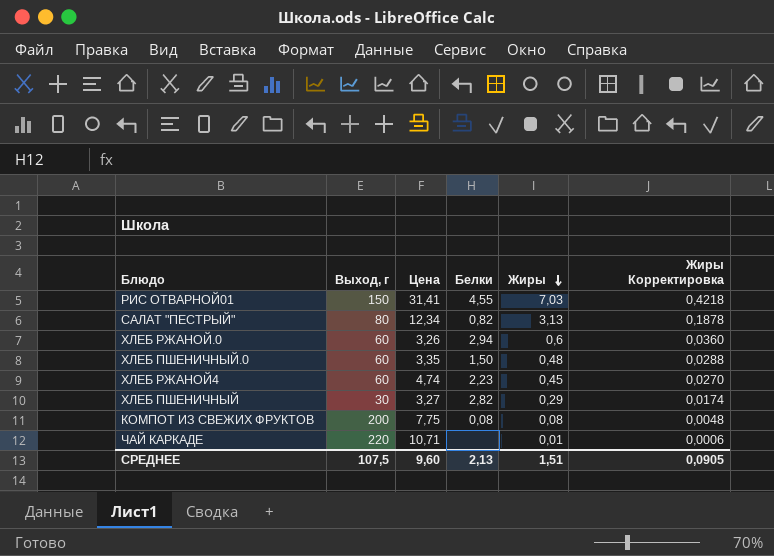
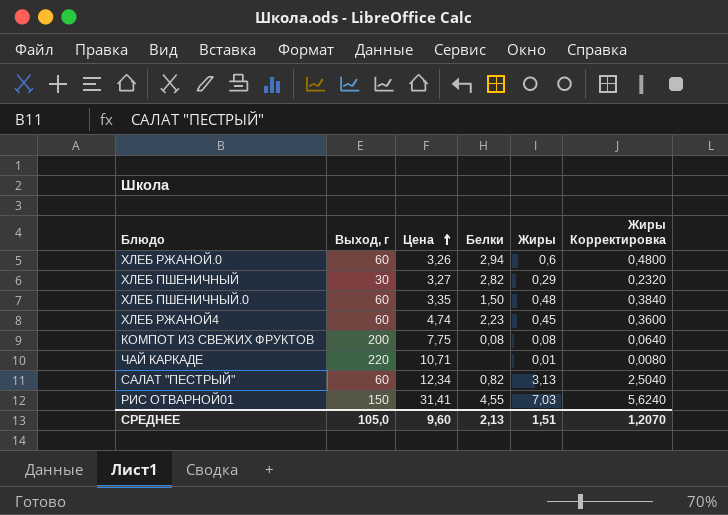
row order: Жиры descending -> Цена ascending
column Жиры Корректировка | formula: [Жиры] * 0,06 -> [Жиры] * 0,8
САЛАТ "ПЕСТРЫЙ" | Выход, г: 80 -> 60
СРЕДНЕЕ | Выход, г: 107,5 -> 105,0
СРЕДНЕЕ | Жиры Корректировка: 0,0905 -> 1,2070

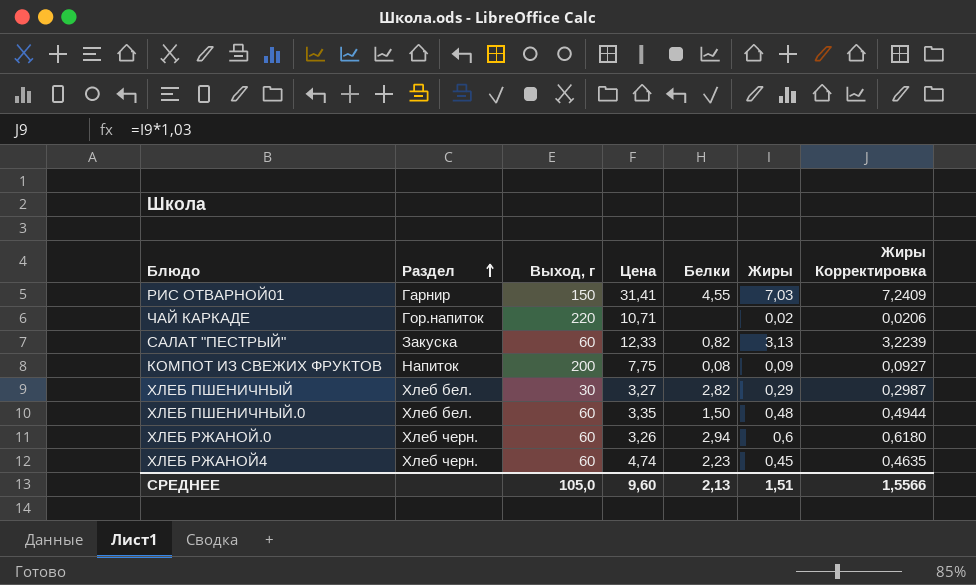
row order: Цена ascending -> Раздел ascending
column Раздел | position: none -> 2
column Жиры Корректировка | formula: [Жиры] * 0,8 -> [Жиры] * 1,03
ЧАЙ КАРКАДЕ | Жиры: 0,01 -> 0,02
САЛАТ "ПЕСТРЫЙ" | Цена: 12,34 -> 12,33
КОМПОТ ИЗ СВЕЖИХ ФРУКТОВ | Жиры: 0,08 -> 0,09
СРЕДНЕЕ | Жиры Корректировка: 1,2070 -> 1,5566

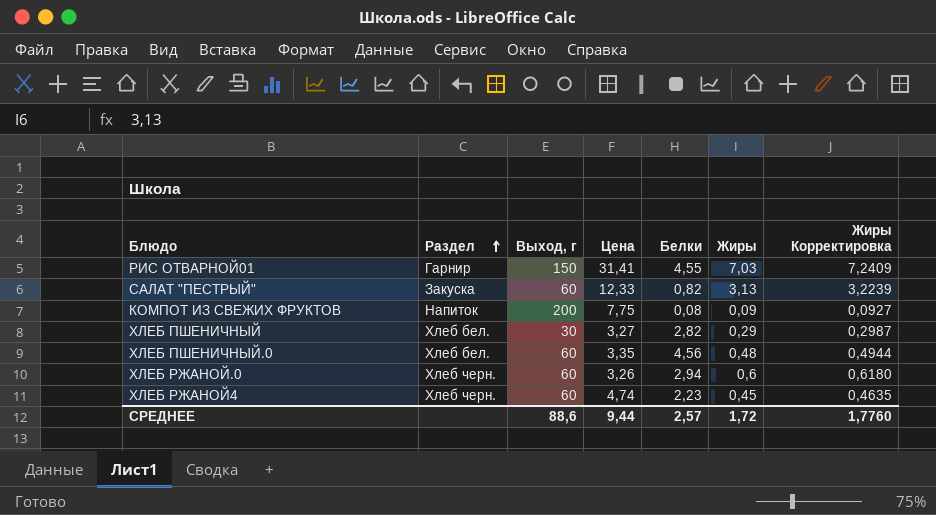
row ЧАЙ КАРКАДЕ: Гор.напиток | 220 | 10,71 | none | 0,02 | 0,0206 -> none
ХЛЕБ ПШЕНИЧНЫЙ.0 | Белки: 1,50 -> 4,56
СРЕДНЕЕ | Выход, г: 105,0 -> 88,6
СРЕДНЕЕ | Цена: 9,60 -> 9,44
СРЕДНЕЕ | Белки: 2,13 -> 2,57
СРЕДНЕЕ | Жиры: 1,51 -> 1,72
СРЕДНЕЕ | Жиры Корректировка: 1,5566 -> 1,7760

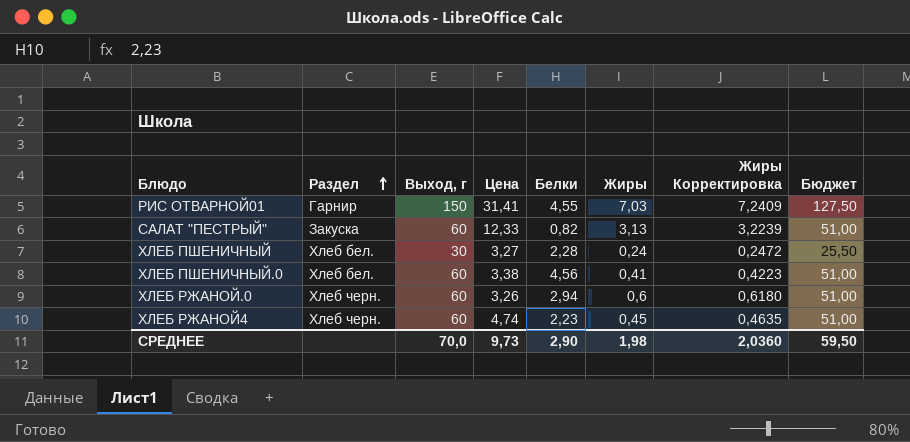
column Бюджет | formula: none -> [Выход, г] * 0,85
row КОМПОТ ИЗ СВЕЖИХ ФРУКТОВ: Напиток | 200 | 7,75 | 0,08 | 0,09 | 0,0927 -> none
ХЛЕБ ПШЕНИЧНЫЙ | Белки: 2,82 -> 2,28
ХЛЕБ ПШЕНИЧНЫЙ | Жиры: 0,29 -> 0,24
ХЛЕБ ПШЕНИЧНЫЙ | Жиры Корректировка: 0,2987 -> 0,2472
ХЛЕБ ПШЕНИЧНЫЙ.0 | Цена: 3,35 -> 3,38
ХЛЕБ ПШЕНИЧНЫЙ.0 | Жиры: 0,48 -> 0,41
ХЛЕБ ПШЕНИЧНЫЙ.0 | Жиры Корректировка: 0,4944 -> 0,4223
СРЕДНЕЕ | Выход, г: 88,6 -> 70,0
СРЕДНЕЕ | Цена: 9,44 -> 9,73
СРЕДНЕЕ | Белки: 2,57 -> 2,90
СРЕДНЕЕ | Жиры: 1,72 -> 1,98
СРЕДНЕЕ | Жиры Корректировка: 1,7760 -> 2,0360

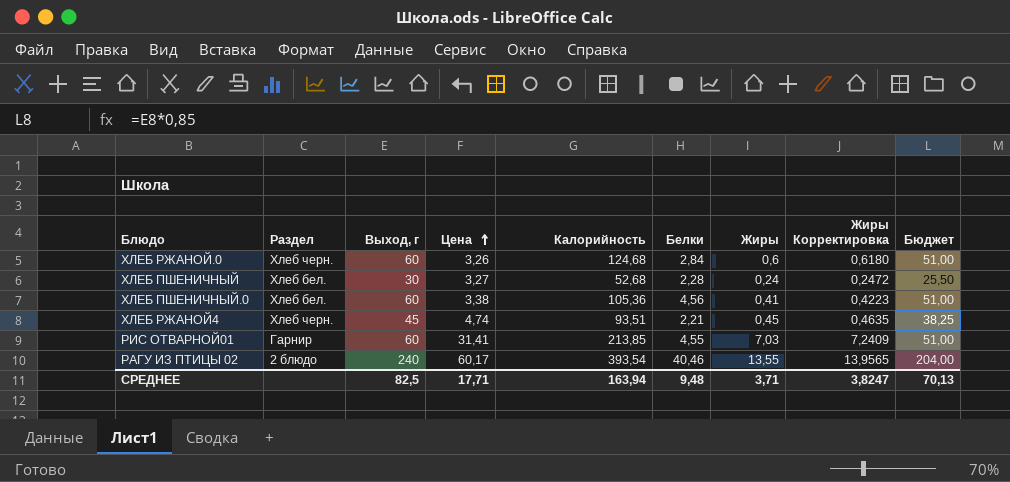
row order: Раздел ascending -> Цена ascending
column Калорийность | position: none -> 5
row САЛАТ "ПЕСТРЫЙ": Закуска | 60 | 12,33 | 0,82 | 3,13 | 3,2239 | 51,00 -> none
ХЛЕБ РЖАНОЙ.0 | Белки: 2,94 -> 2,84
ХЛЕБ РЖАНОЙ4 | Выход, г: 60 -> 45
ХЛЕБ РЖАНОЙ4 | Белки: 2,23 -> 2,21
ХЛЕБ РЖАНОЙ4 | Бюджет: 51,00 -> 38,25
РИС ОТВАРНОЙ01 | Выход, г: 150 -> 60
РИС ОТВАРНОЙ01 | Бюджет: 127,50 -> 51,00
row РАГУ ИЗ ПТИЦЫ 02: none -> 2 блюдо | 240 | 60,17 | 393,54 | 40,46 | 13,55 | 13,9565 | 204,00
СРЕДНЕЕ | Выход, г: 70,0 -> 82,5
СРЕДНЕЕ | Цена: 9,73 -> 17,71
СРЕДНЕЕ | Белки: 2,90 -> 9,48
СРЕДНЕЕ | Жиры: 1,98 -> 3,71
СРЕДНЕЕ | Жиры Корректировка: 2,0360 -> 3,8247
СРЕДНЕЕ | Бюджет: 59,50 -> 70,13

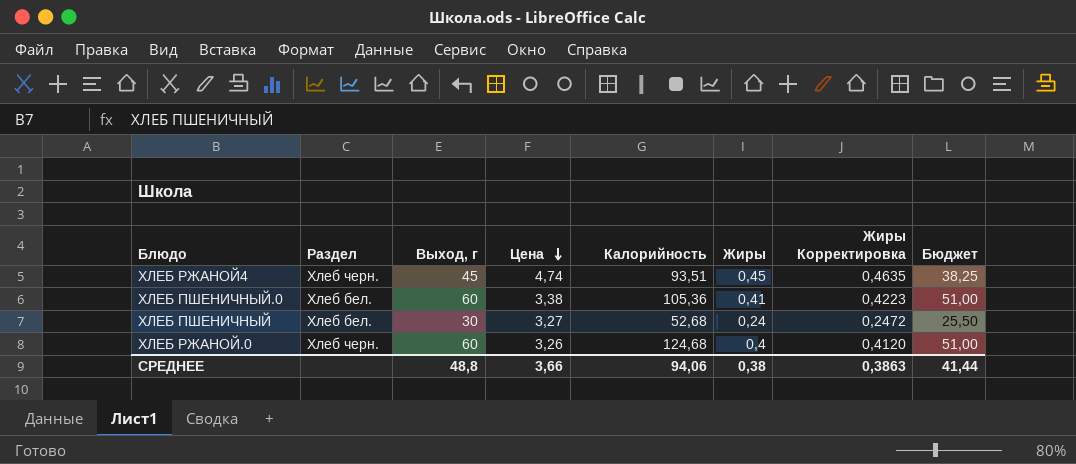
row order: Цена ascending -> Цена descending
column Белки | position: 6 -> none
row РИС ОТВАРНОЙ01: Гарнир | 60 | 31,41 | 213,85 | 4,55 | 7,03 | 7,2409 | 51,00 -> none
row РАГУ ИЗ ПТИЦЫ 02: 2 блюдо | 240 | 60,17 | 393,54 | 40,46 | 13,55 | 13,9565 | 204,00 -> none
ХЛЕБ РЖАНОЙ.0 | Жиры: 0,6 -> 0,4
ХЛЕБ РЖАНОЙ.0 | Жиры Корректировка: 0,6180 -> 0,4120
СРЕДНЕЕ | Выход, г: 82,5 -> 48,8
СРЕДНЕЕ | Цена: 17,71 -> 3,66
СРЕДНЕЕ | Калорийность: 163,94 -> 94,06
СРЕДНЕЕ | Жиры: 3,71 -> 0,38
СРЕДНЕЕ | Жиры Корректировка: 3,8247 -> 0,3863
СРЕДНЕЕ | Бюджет: 70,13 -> 41,44

